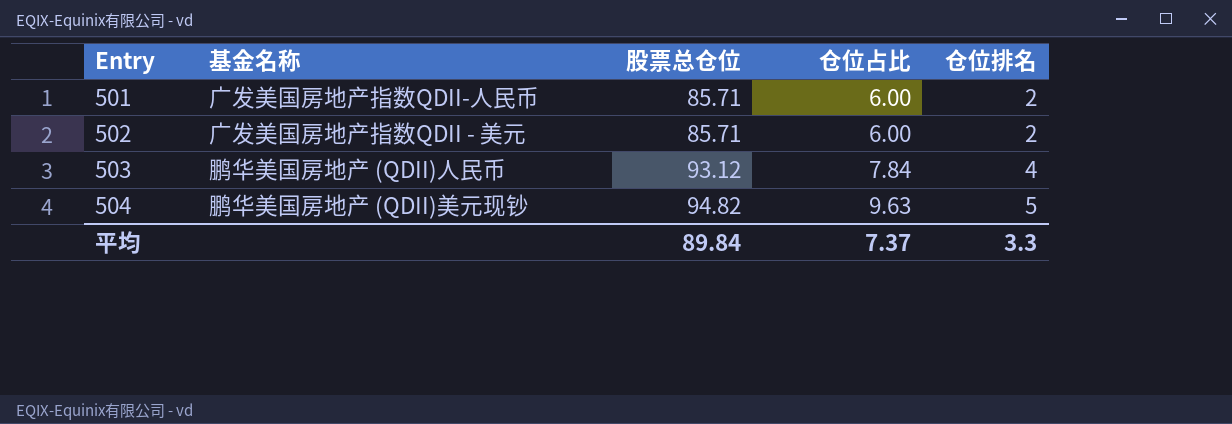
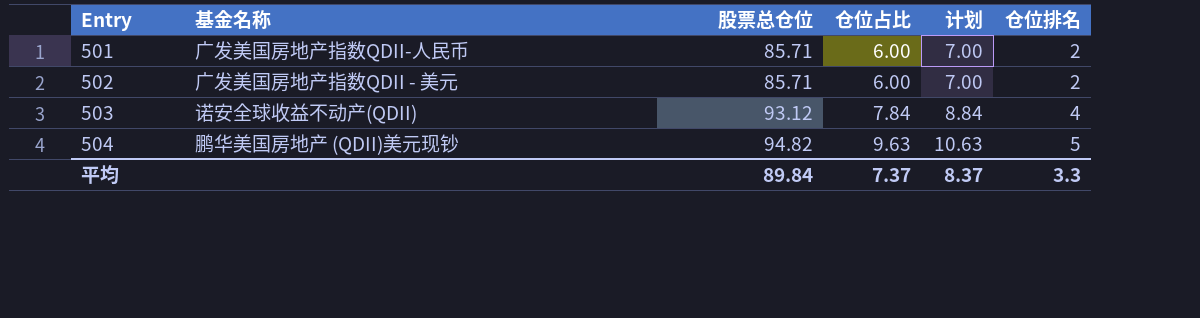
column 计划 | formula: none -> [仓位占比] + 1
503 | 基金名称: 鹏华美国房地产 (QDII)人民币 -> 诺安全球收益不动产(QDII)

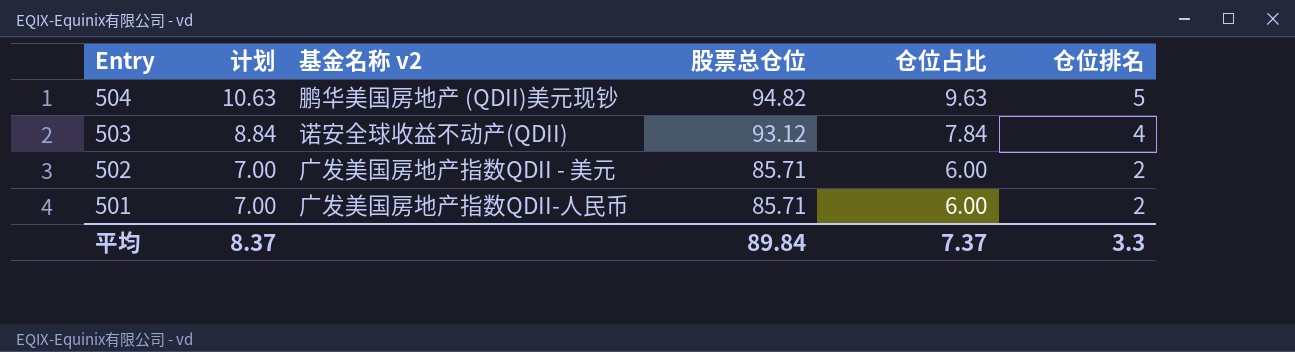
row order: Entry ascending -> Entry descending
column 计划 | position: 5 -> 2
column name: 基金名称 -> 基金名称 v2

